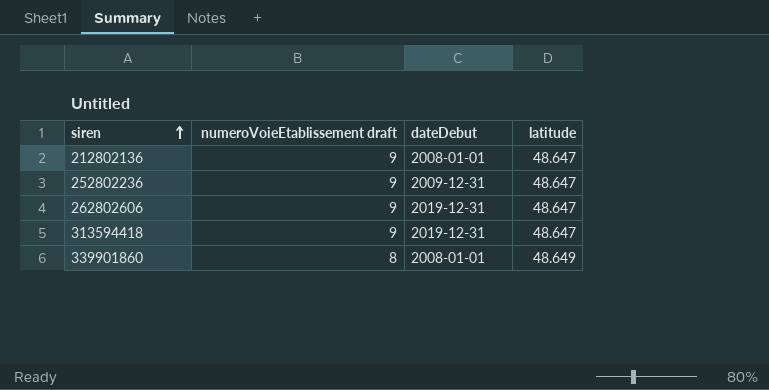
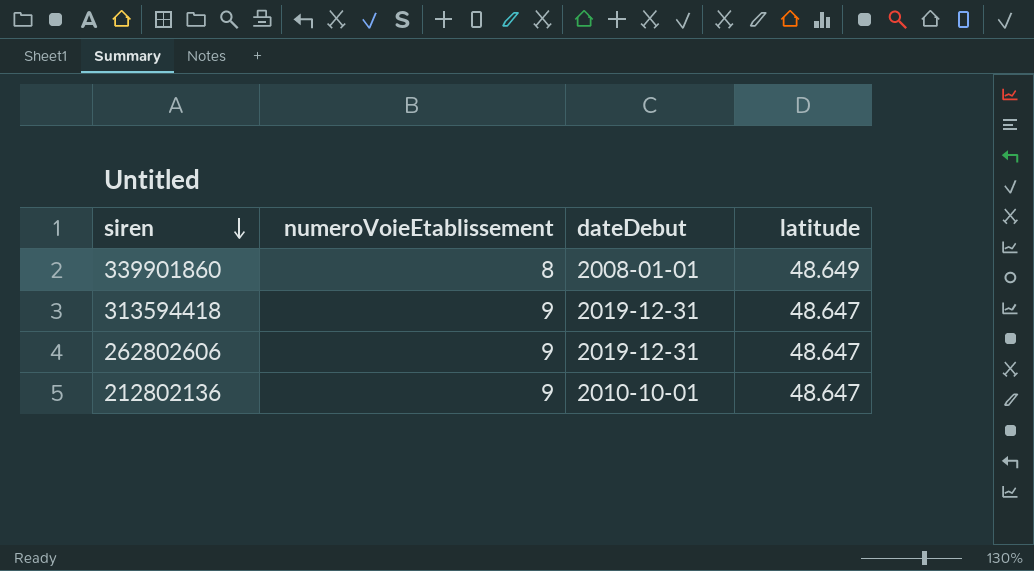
row order: siren ascending -> siren descending
column name: numeroVoieEtablissement draft -> numeroVoieEtablissement
row 252802236: 9 | 2009-12-31 | 48.647 -> none
212802136 | dateDebut: 2008-01-01 -> 2010-10-01

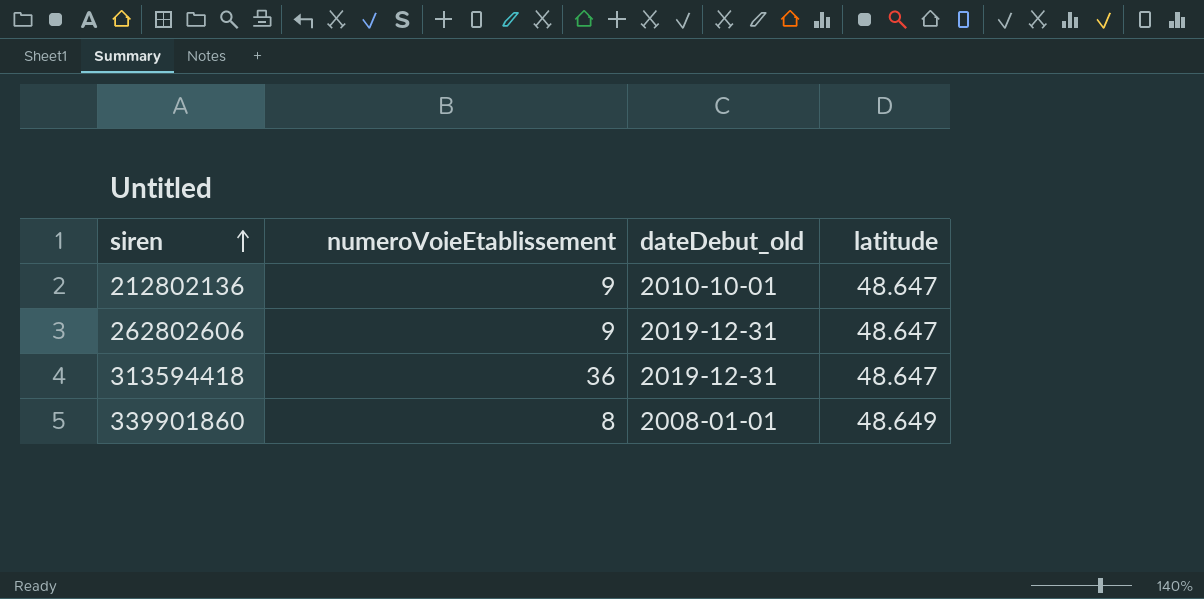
row order: siren descending -> siren ascending
column name: dateDebut -> dateDebut_old
313594418 | numeroVoieEtablissement: 9 -> 36

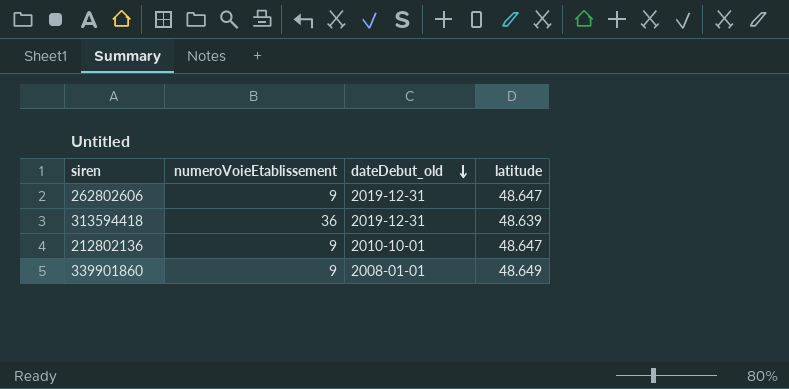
row order: siren ascending -> dateDebut_old descending
313594418 | latitude: 48.647 -> 48.639
339901860 | numeroVoieEtablissement: 8 -> 9

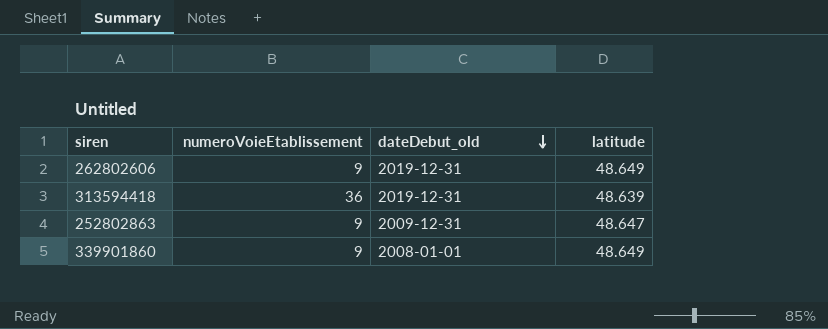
row 212802136: 9 | 2010-10-01 | 48.647 -> none
262802606 | latitude: 48.647 -> 48.649
row 252802863: none -> 9 | 2009-12-31 | 48.647

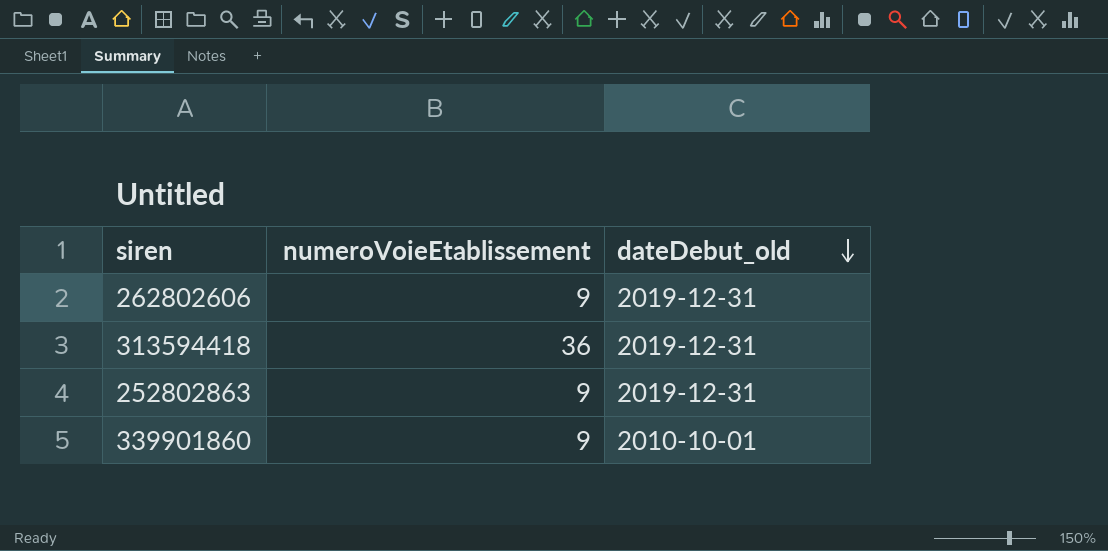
column latitude | position: 4 -> none
252802863 | dateDebut_old: 2009-12-31 -> 2019-12-31
339901860 | dateDebut_old: 2008-01-01 -> 2010-10-01

